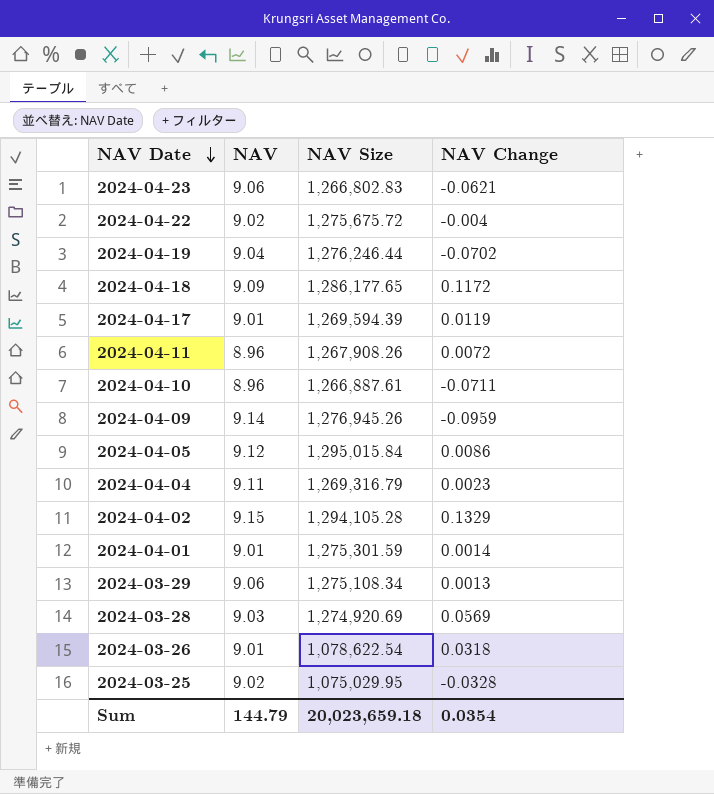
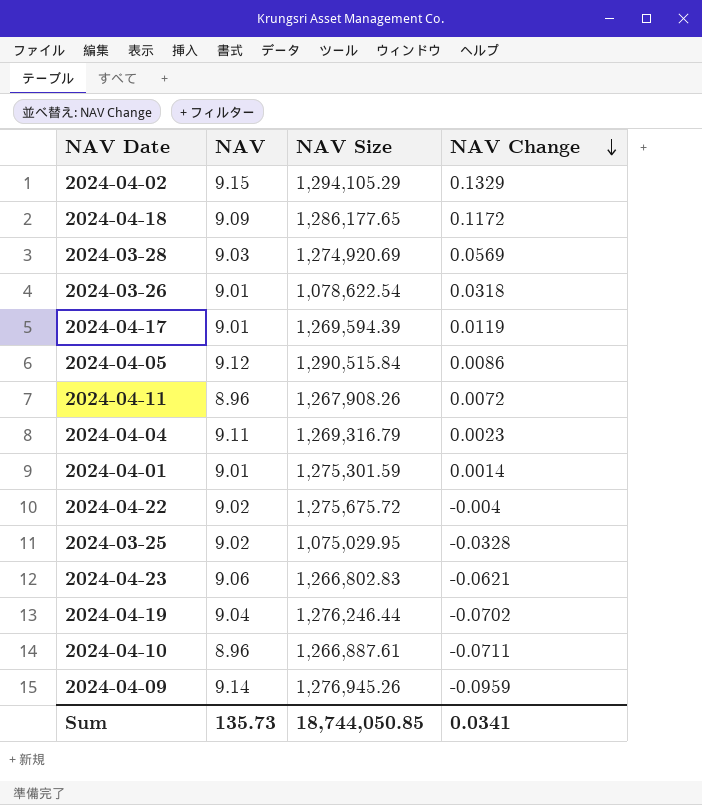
row order: NAV Date descending -> NAV Change descending
row 2024-03-29: 9.06 | 1,275,108.34 | 0.0013 -> none
2024-04-02 | NAV Size: 1,294,105.28 -> 1,294,105.29
2024-04-05 | NAV Size: 1,295,015.84 -> 1,290,515.84
Sum | NAV: 144.79 -> 135.73
Sum | NAV Size: 20,023,659.18 -> 18,744,050.85
Sum | NAV Change: 0.0354 -> 0.0341

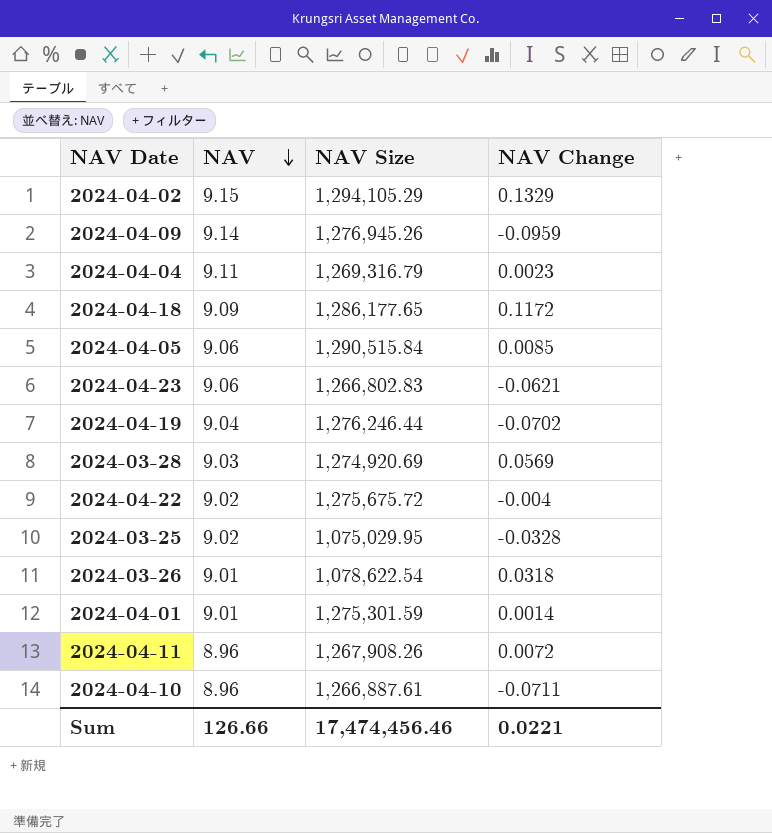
row order: NAV Change descending -> NAV descending
row 2024-04-17: 9.01 | 1,269,594.39 | 0.0119 -> none
2024-04-05 | NAV: 9.12 -> 9.06
2024-04-05 | NAV Change: 0.0086 -> 0.0085
Sum | NAV: 135.73 -> 126.66
Sum | NAV Size: 18,744,050.85 -> 17,474,456.46
Sum | NAV Change: 0.0341 -> 0.0221

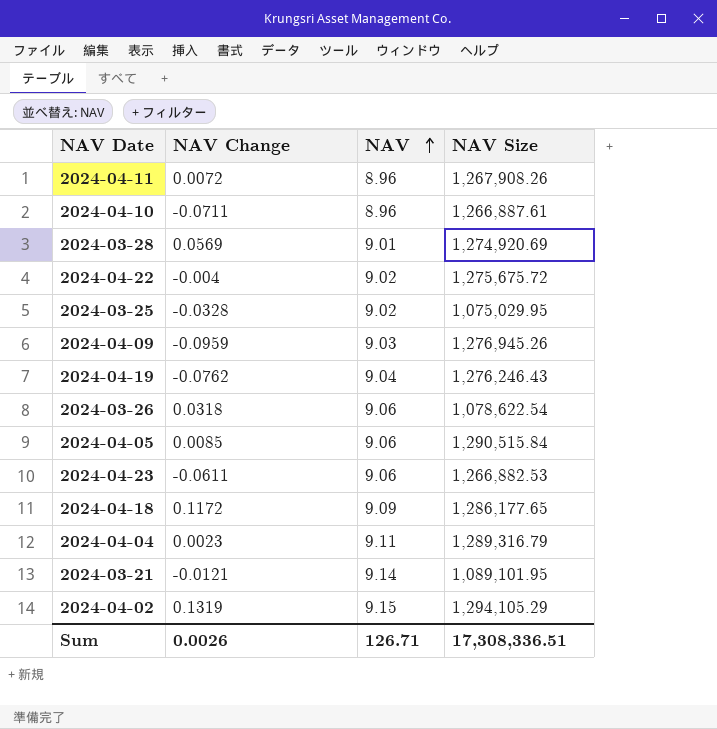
row order: NAV descending -> NAV ascending
column NAV Change | position: 4 -> 2
row 2024-04-01: 9.01 | 1,275,301.59 | 0.0014 -> none
2024-03-28 | NAV: 9.03 -> 9.01
2024-04-09 | NAV: 9.14 -> 9.03
2024-04-19 | NAV Change: -0.0702 -> -0.0762
2024-04-19 | NAV Size: 1,276,246.44 -> 1,276,246.43
2024-03-26 | NAV: 9.01 -> 9.06
2024-04-23 | NAV Change: -0.0621 -> -0.0611
2024-04-23 | NAV Size: 1,266,802.83 -> 1,266,882.53
2024-04-04 | NAV Size: 1,269,316.79 -> 1,289,316.79
row 2024-03-21: none -> -0.0121 | 9.14 | 1,089,101.95
2024-04-02 | NAV Change: 0.1329 -> 0.1319
Sum | NAV Change: 0.0221 -> 0.0026
Sum | NAV: 126.66 -> 126.71
Sum | NAV Size: 17,474,456.46 -> 17,308,336.51

